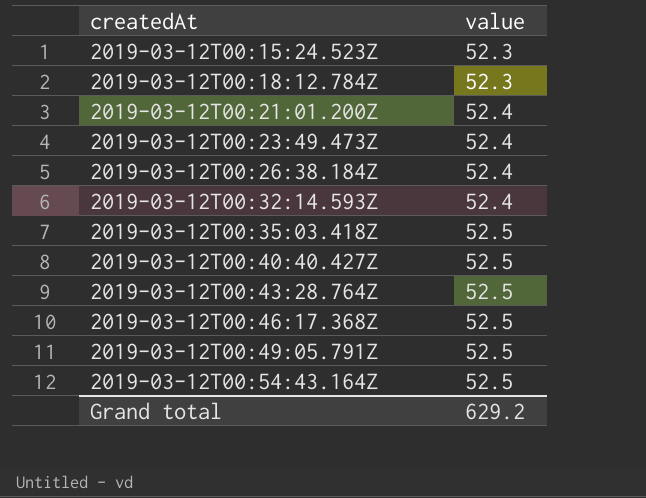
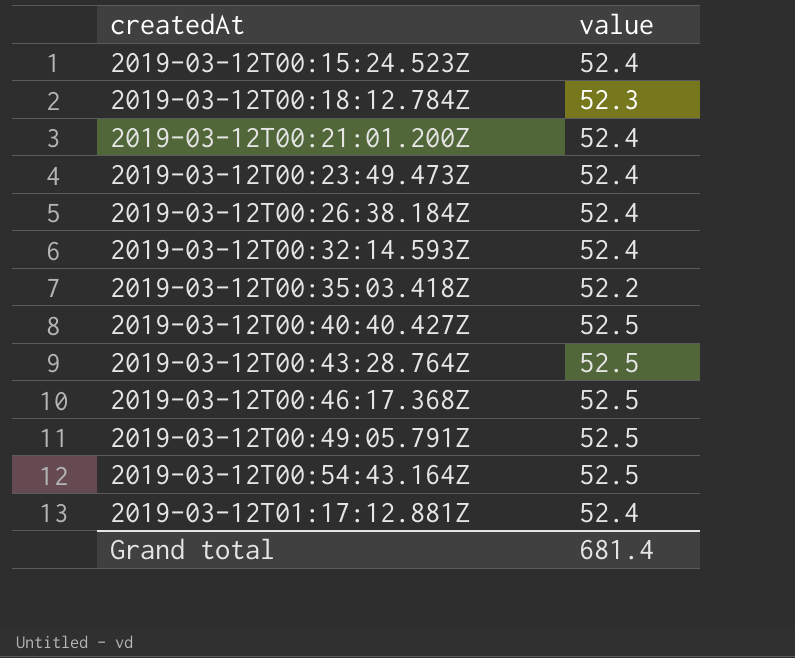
2019-03-12T00:15:24.523Z | value: 52.3 -> 52.4
2019-03-12T00:35:03.418Z | value: 52.5 -> 52.2
row 2019-03-12T01:17:12.881Z: none -> 52.4
Grand total | value: 629.2 -> 681.4

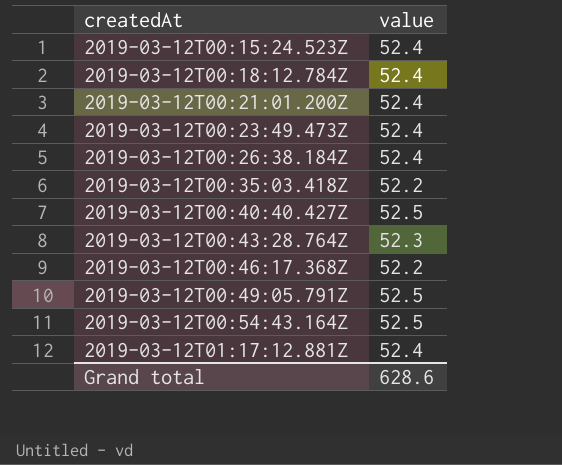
row 2019-03-12T00:32:14.593Z: 52.4 -> none
2019-03-12T00:18:12.784Z | value: 52.3 -> 52.4
2019-03-12T00:43:28.764Z | value: 52.5 -> 52.3
2019-03-12T00:46:17.368Z | value: 52.5 -> 52.2
Grand total | value: 681.4 -> 628.6

